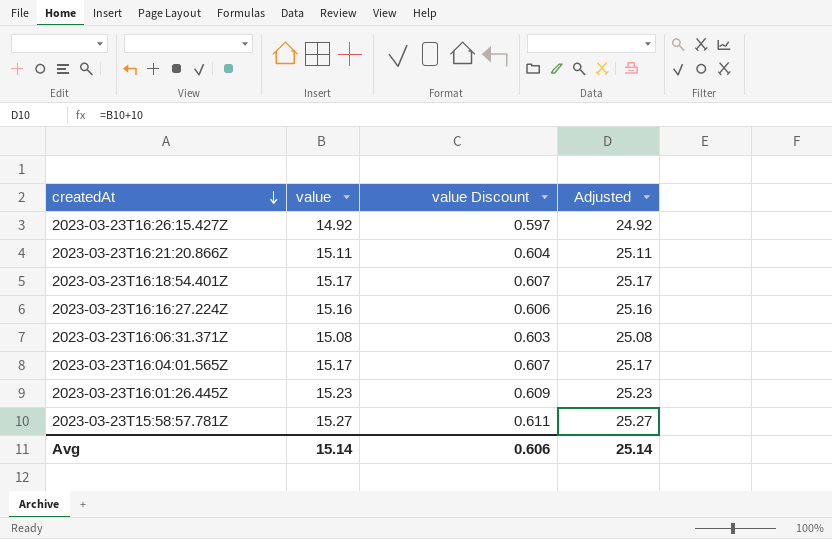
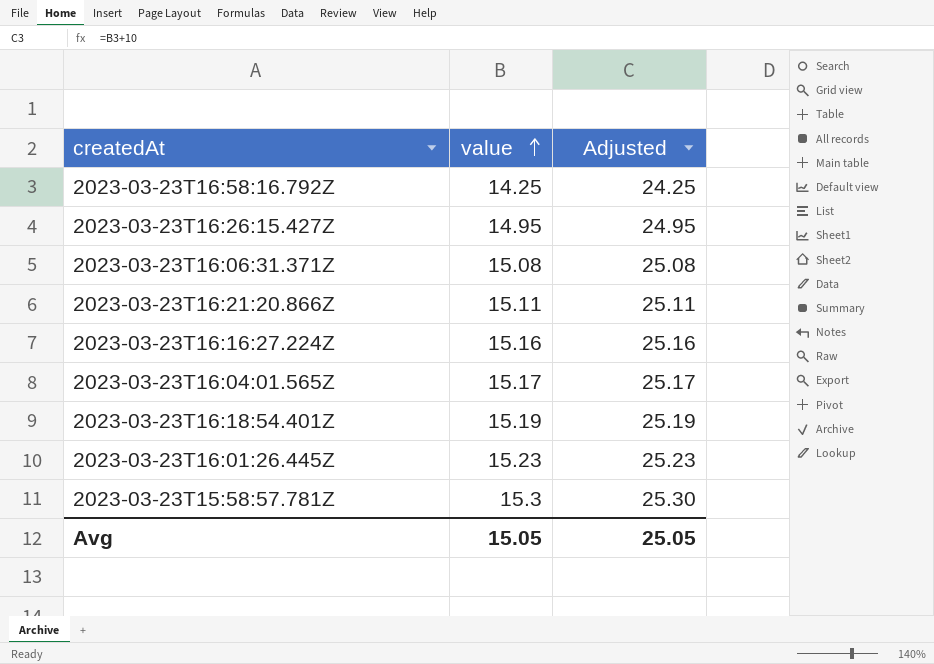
row order: createdAt descending -> value ascending
column value Discount | formula: [value] * 0.04 -> none
row 2023-03-23T16:58:16.792Z: none -> 14.25 | 24.25
2023-03-23T16:26:15.427Z | value: 14.92 -> 14.95
2023-03-23T16:26:15.427Z | Adjusted: 24.92 -> 24.95
2023-03-23T16:18:54.401Z | value: 15.17 -> 15.19
2023-03-23T16:18:54.401Z | Adjusted: 25.17 -> 25.19
2023-03-23T15:58:57.781Z | value: 15.27 -> 15.3
2023-03-23T15:58:57.781Z | Adjusted: 25.27 -> 25.30
Avg | value: 15.14 -> 15.05
Avg | Adjusted: 25.14 -> 25.05

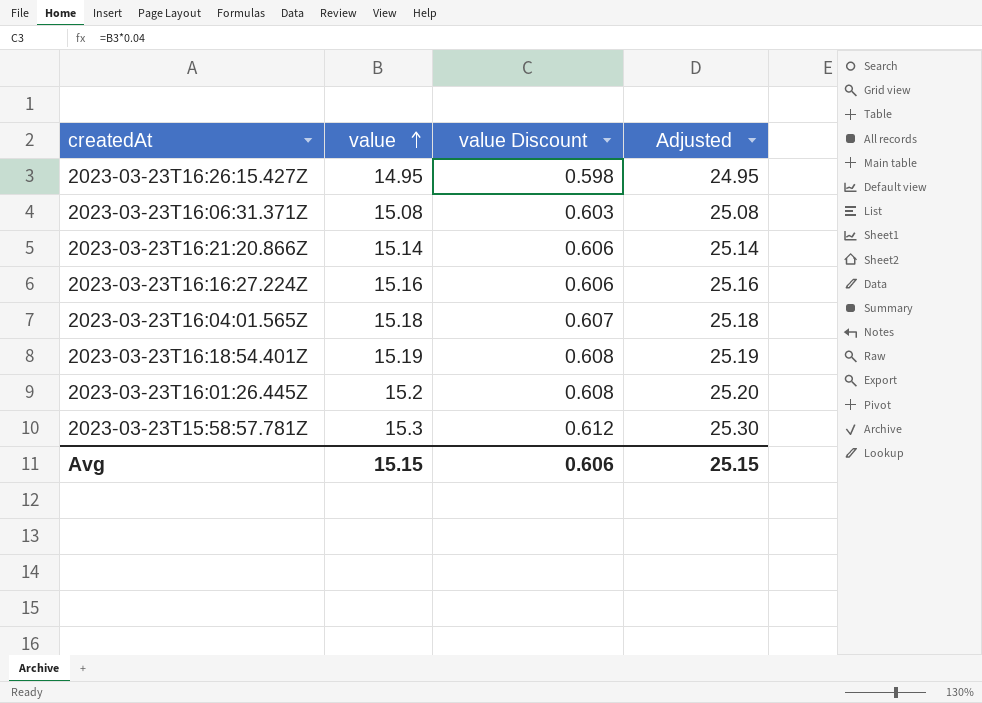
column value Discount | formula: none -> [value] * 0.04
row 2023-03-23T16:58:16.792Z: 14.25 | 24.25 -> none
2023-03-23T16:21:20.866Z | value: 15.11 -> 15.14
2023-03-23T16:21:20.866Z | Adjusted: 25.11 -> 25.14
2023-03-23T16:04:01.565Z | value: 15.17 -> 15.18
2023-03-23T16:04:01.565Z | Adjusted: 25.17 -> 25.18
2023-03-23T16:01:26.445Z | value: 15.23 -> 15.2
2023-03-23T16:01:26.445Z | Adjusted: 25.23 -> 25.20
Avg | value: 15.05 -> 15.15
Avg | Adjusted: 25.05 -> 25.15

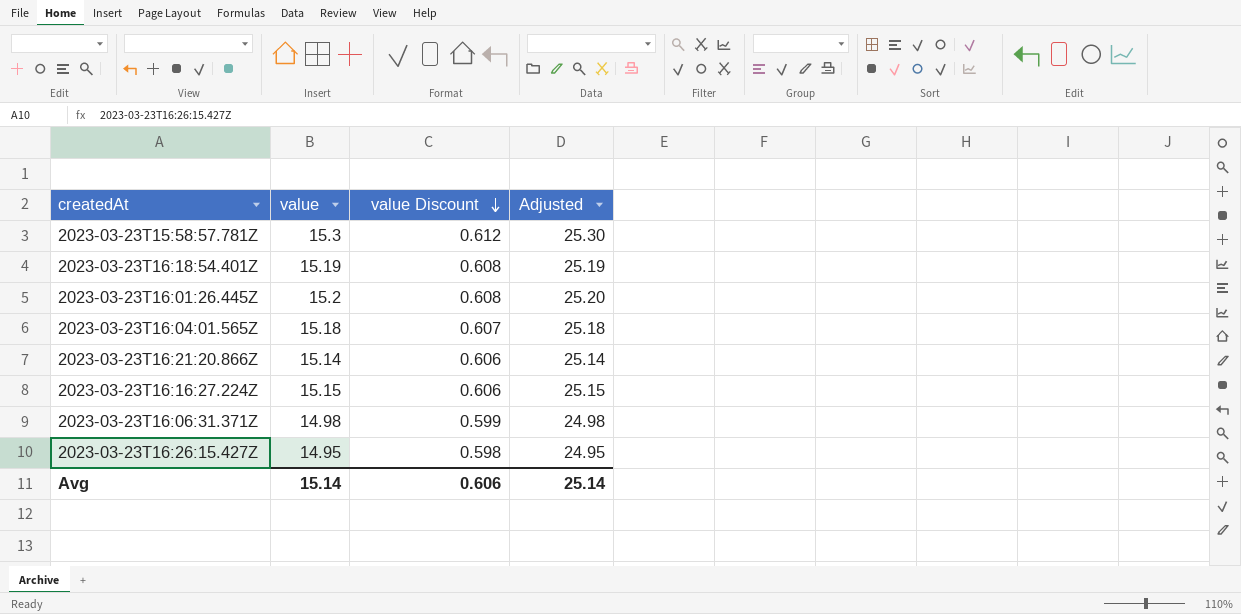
row order: value ascending -> value Discount descending
2023-03-23T16:16:27.224Z | value: 15.16 -> 15.15
2023-03-23T16:16:27.224Z | Adjusted: 25.16 -> 25.15
2023-03-23T16:06:31.371Z | value: 15.08 -> 14.98
2023-03-23T16:06:31.371Z | value Discount: 0.603 -> 0.599
2023-03-23T16:06:31.371Z | Adjusted: 25.08 -> 24.98
Avg | value: 15.15 -> 15.14
Avg | Adjusted: 25.15 -> 25.14

